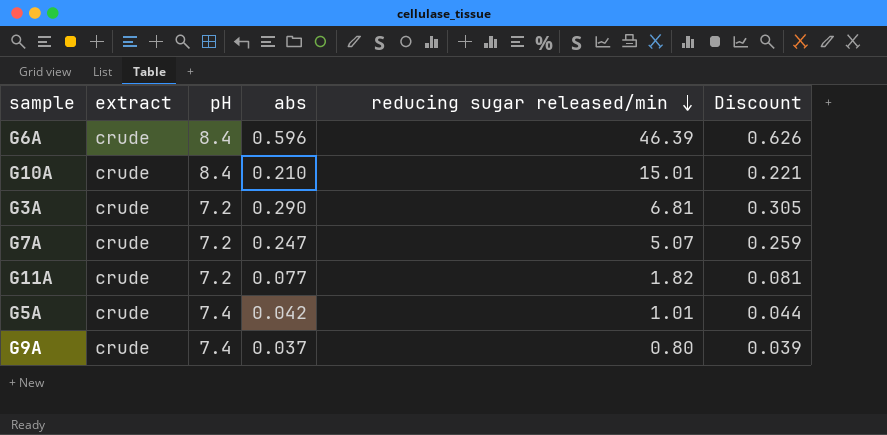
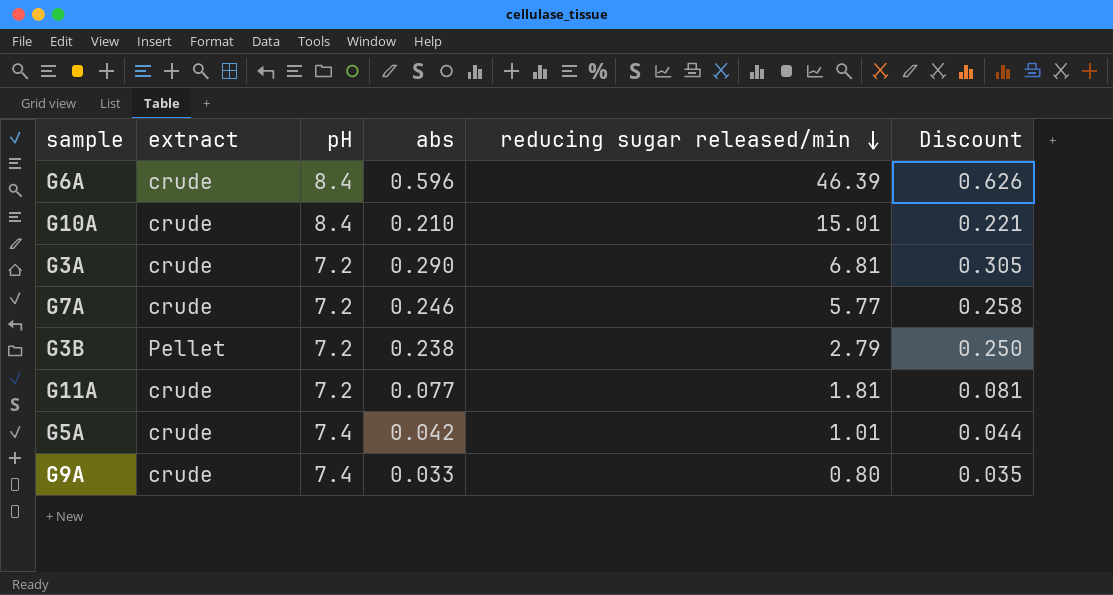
G7A | abs: 0.247 -> 0.246
G7A | reducing sugar released/min: 5.07 -> 5.77
G7A | Discount: 0.259 -> 0.258
row G3B: none -> Pellet | 7.2 | 0.238 | 2.79 | 0.250
G11A | reducing sugar released/min: 1.82 -> 1.81
G9A | abs: 0.037 -> 0.033
G9A | Discount: 0.039 -> 0.035

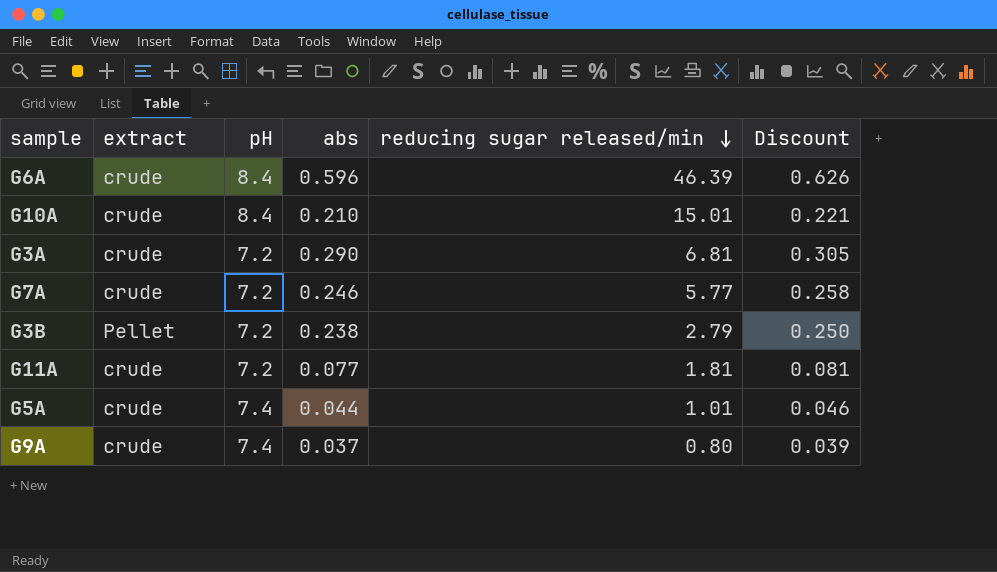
G5A | abs: 0.042 -> 0.044
G5A | Discount: 0.044 -> 0.046
G9A | abs: 0.033 -> 0.037
G9A | Discount: 0.035 -> 0.039

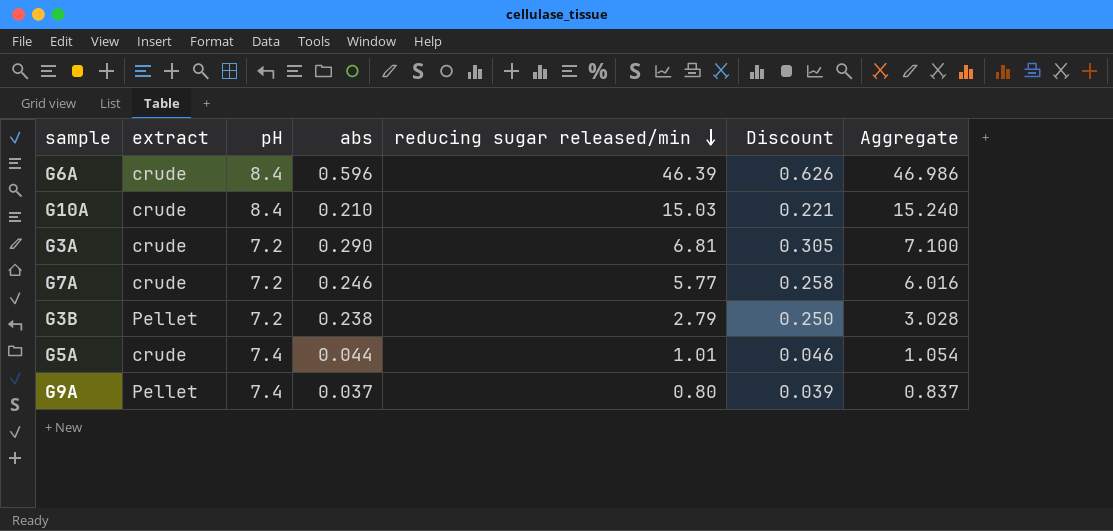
column Aggregate | formula: none -> [abs] + [reducing sugar released/min]
row G11A: crude | 7.2 | 0.077 | 1.81 | 0.081 -> none
G10A | reducing sugar released/min: 15.01 -> 15.03
G9A | extract: crude -> Pellet

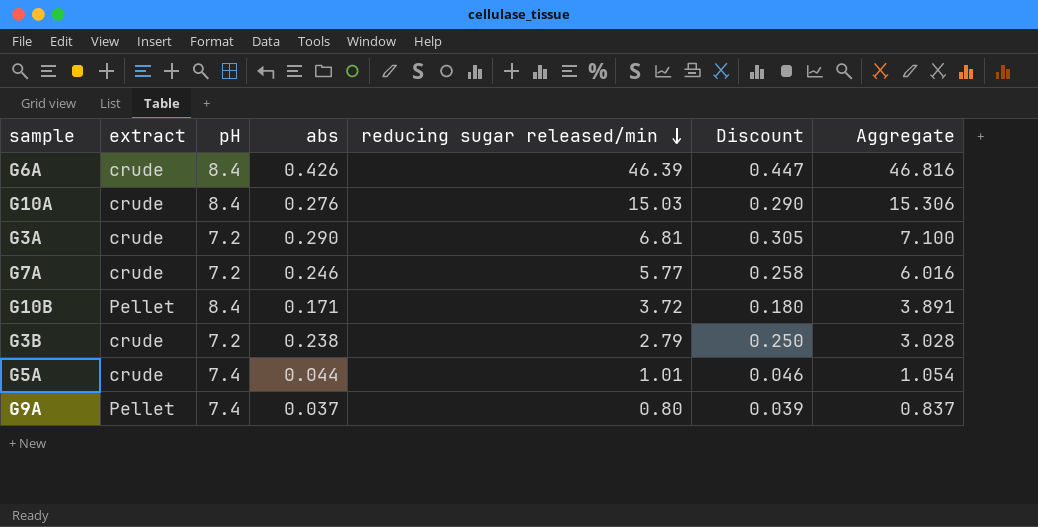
G6A | abs: 0.596 -> 0.426
G6A | Discount: 0.626 -> 0.447
G6A | Aggregate: 46.986 -> 46.816
G10A | abs: 0.210 -> 0.276
G10A | Discount: 0.221 -> 0.290
G10A | Aggregate: 15.240 -> 15.306
row G10B: none -> Pellet | 8.4 | 0.171 | 3.72 | 0.180 | 3.891
G3B | extract: Pellet -> crude

